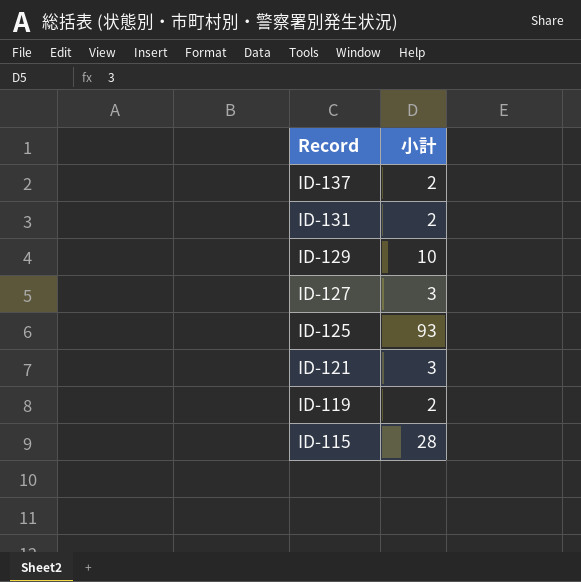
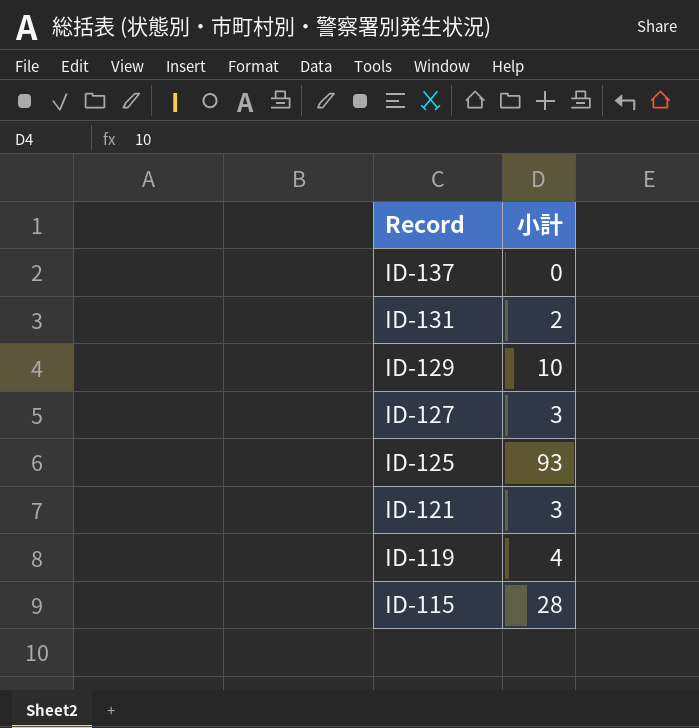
ID-137 | 小計: 2 -> 0
ID-119 | 小計: 2 -> 4

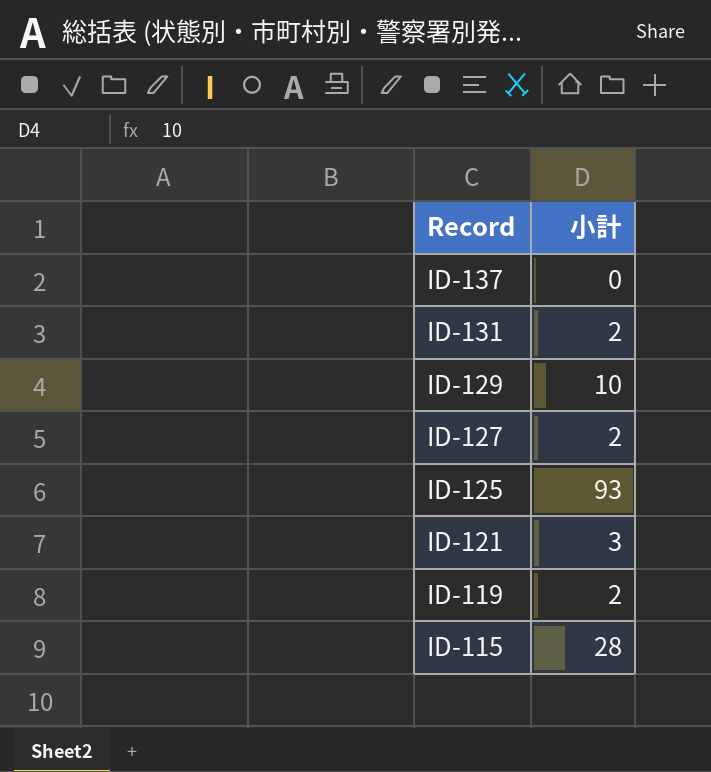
ID-127 | 小計: 3 -> 2
ID-119 | 小計: 4 -> 2

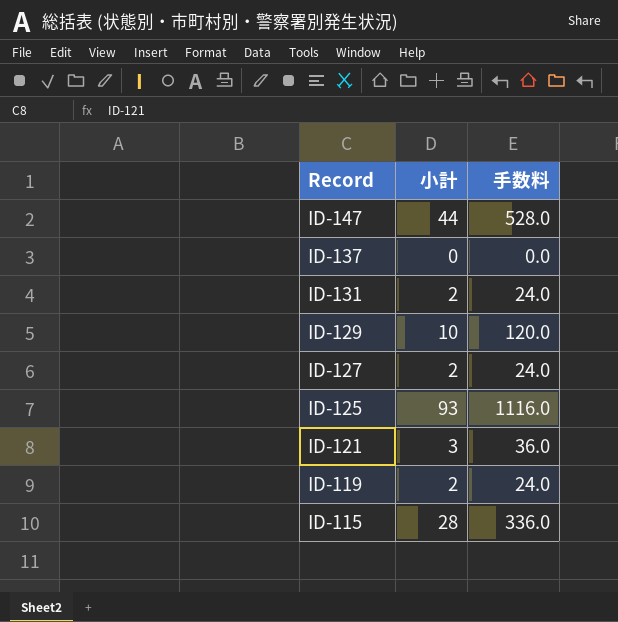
column 手数料 | formula: none -> [小計] * 12
row ID-147: none -> 44 | 528.0

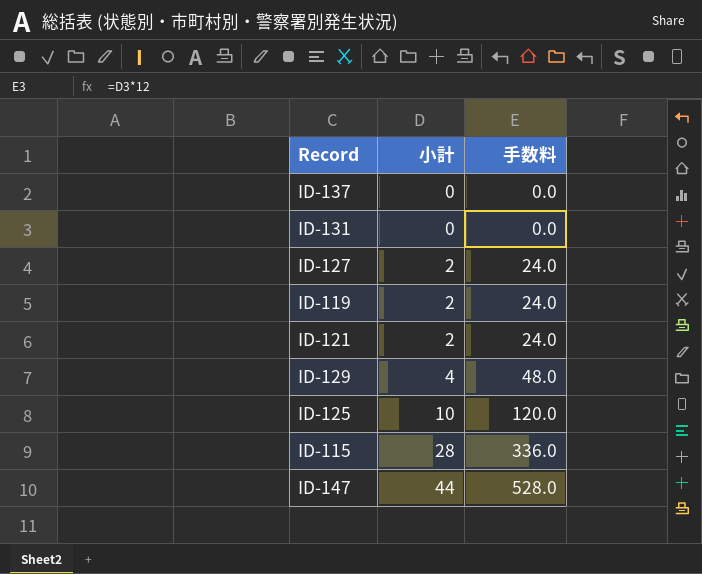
row order: Record descending -> 小計 ascending
ID-131 | 小計: 2 -> 0
ID-131 | 手数料: 24.0 -> 0.0
ID-121 | 小計: 3 -> 2
ID-121 | 手数料: 36.0 -> 24.0
ID-129 | 小計: 10 -> 4
ID-129 | 手数料: 120.0 -> 48.0
ID-125 | 小計: 93 -> 10
ID-125 | 手数料: 1116.0 -> 120.0

